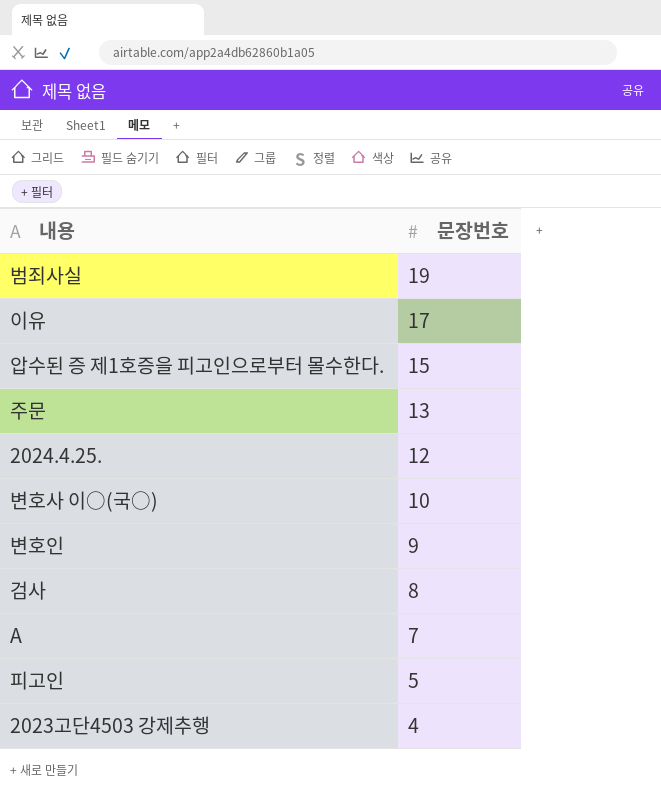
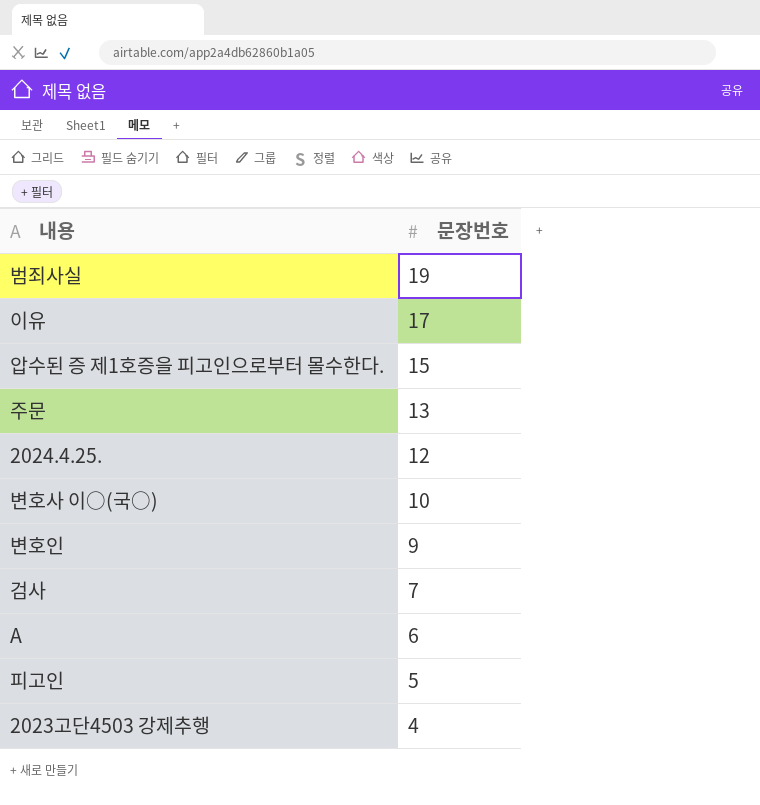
검사 | 문장번호: 8 -> 7
A | 문장번호: 7 -> 6

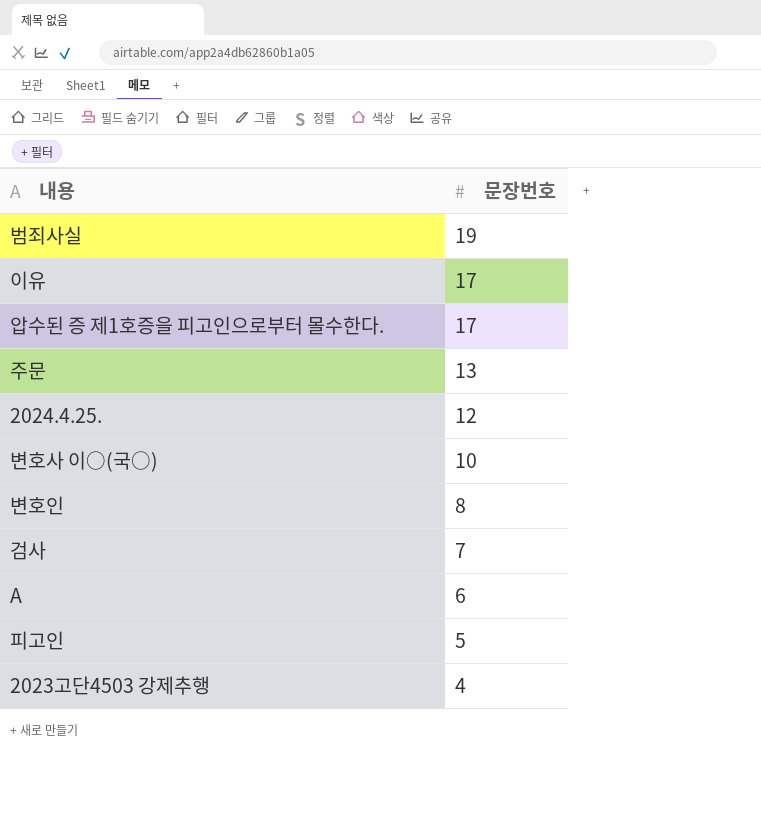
압수된 증 제1호증을 피고인으로부터 몰수한다. | 문장번호: 15 -> 17
변호인 | 문장번호: 9 -> 8

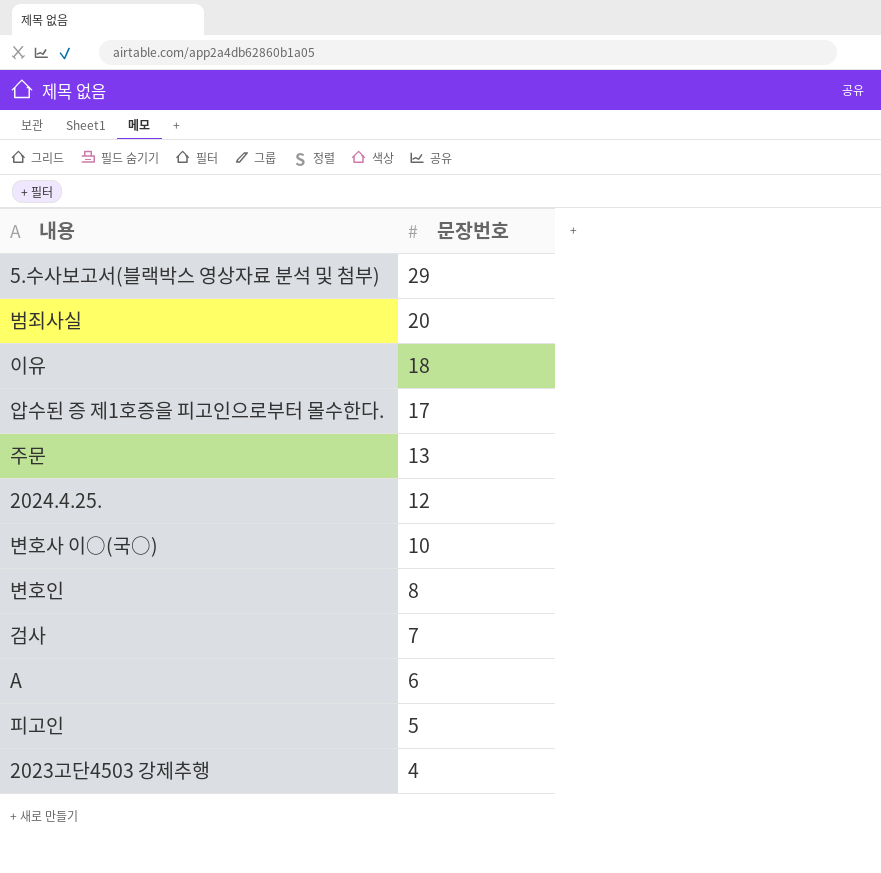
row 5.수사보고서(블랙박스 영상자료 분석 및 첨부): none -> 29
범죄사실 | 문장번호: 19 -> 20
이유 | 문장번호: 17 -> 18

